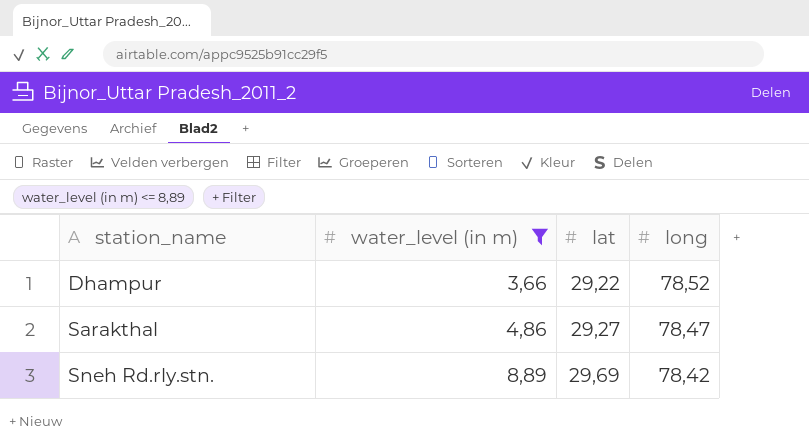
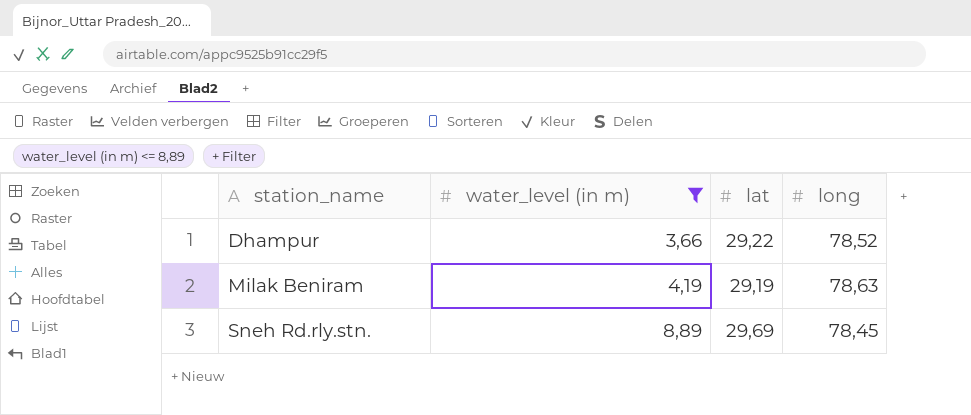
row Sarakthal: 4,86 | 29,27 | 78,47 -> none
row Milak Beniram: none -> 4,19 | 29,19 | 78,63
Sneh Rd.rly.stn. | long: 78,42 -> 78,45

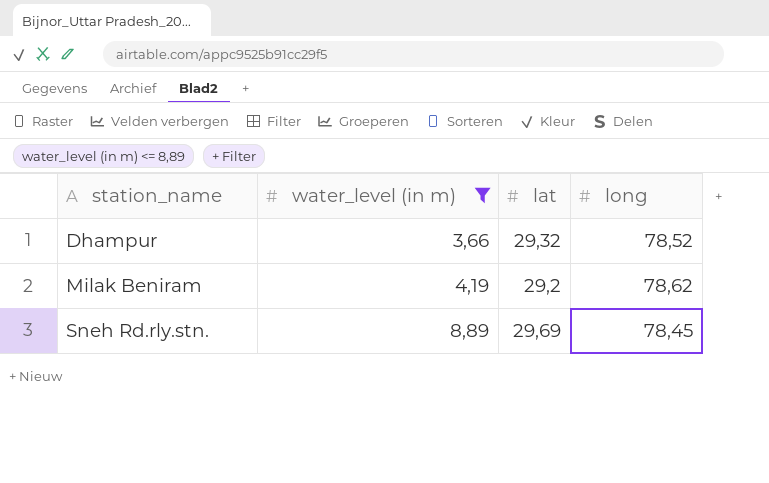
Dhampur | lat: 29,22 -> 29,32
Milak Beniram | lat: 29,19 -> 29,2
Milak Beniram | long: 78,63 -> 78,62

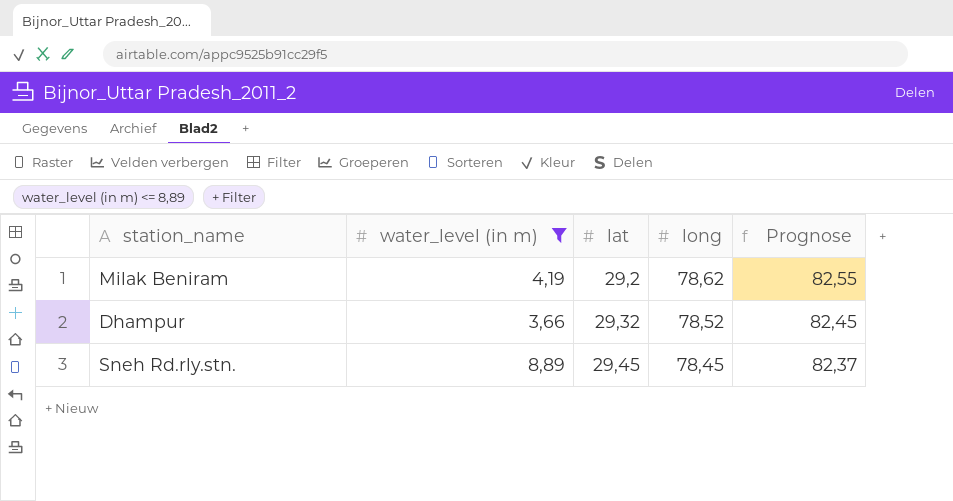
row order: station_name ascending -> lat ascending
column Prognose | formula: none -> [long] * 1,05
Sneh Rd.rly.stn. | lat: 29,69 -> 29,45

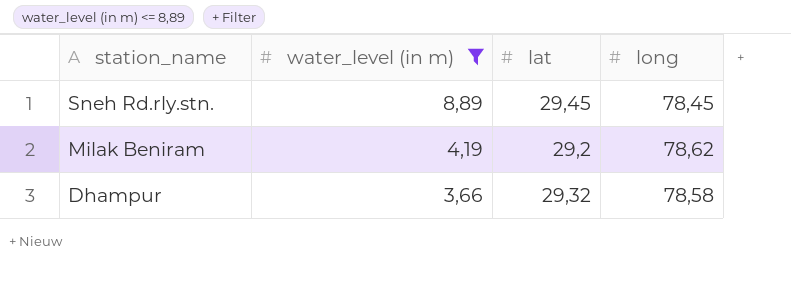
row order: lat ascending -> station_name descending
column Prognose | formula: [long] * 1,05 -> none
Dhampur | long: 78,52 -> 78,58

